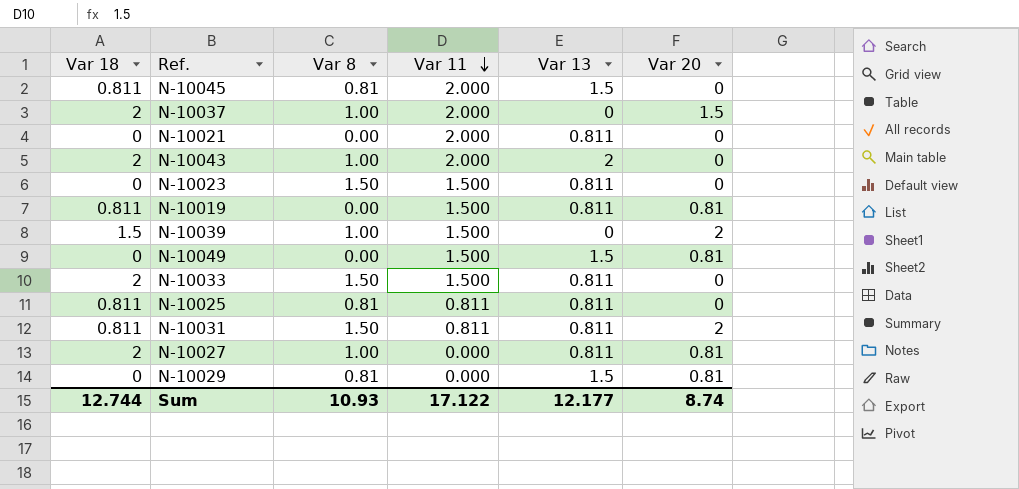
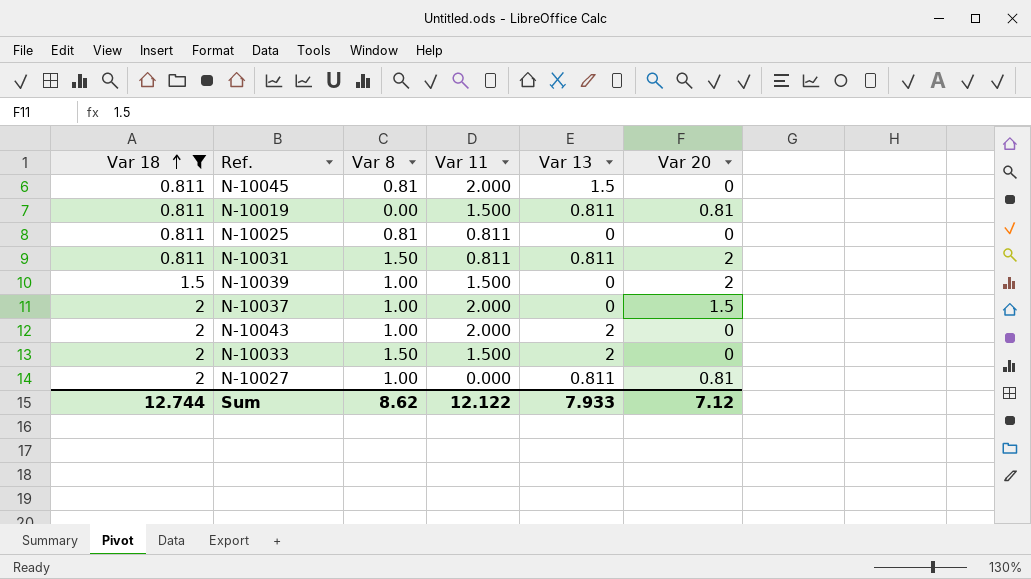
filter: none -> Var 18 != 0
row order: Var 11 descending -> Var 18 ascending
N-10025 | Var 13: 0.811 -> 0
N-10033 | Var 13: 0.811 -> 2
Sum | Var 8: 10.93 -> 8.62
Sum | Var 11: 17.122 -> 12.122
Sum | Var 13: 12.177 -> 7.933
Sum | Var 20: 8.74 -> 7.12

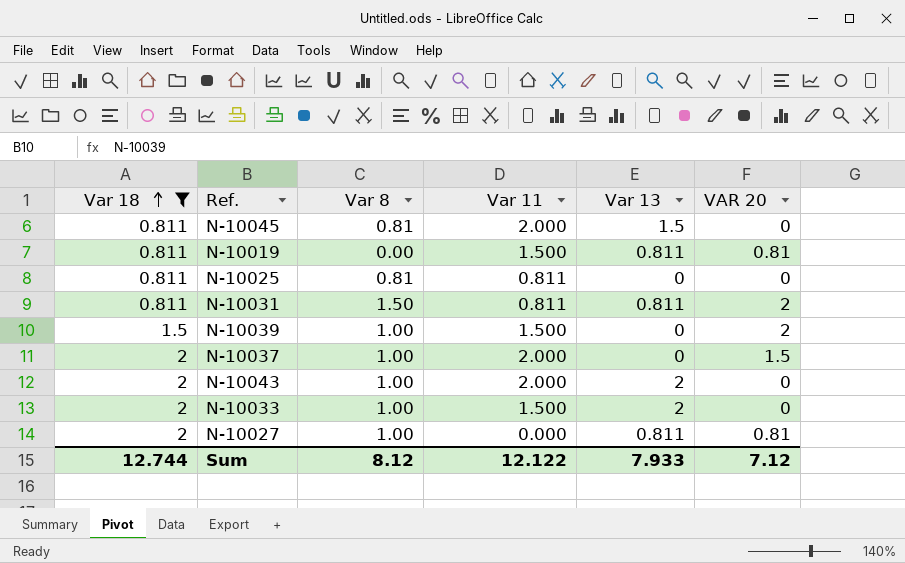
column name: Var 20 -> VAR 20
N-10033 | Var 8: 1.50 -> 1.00
Sum | Var 8: 8.62 -> 8.12

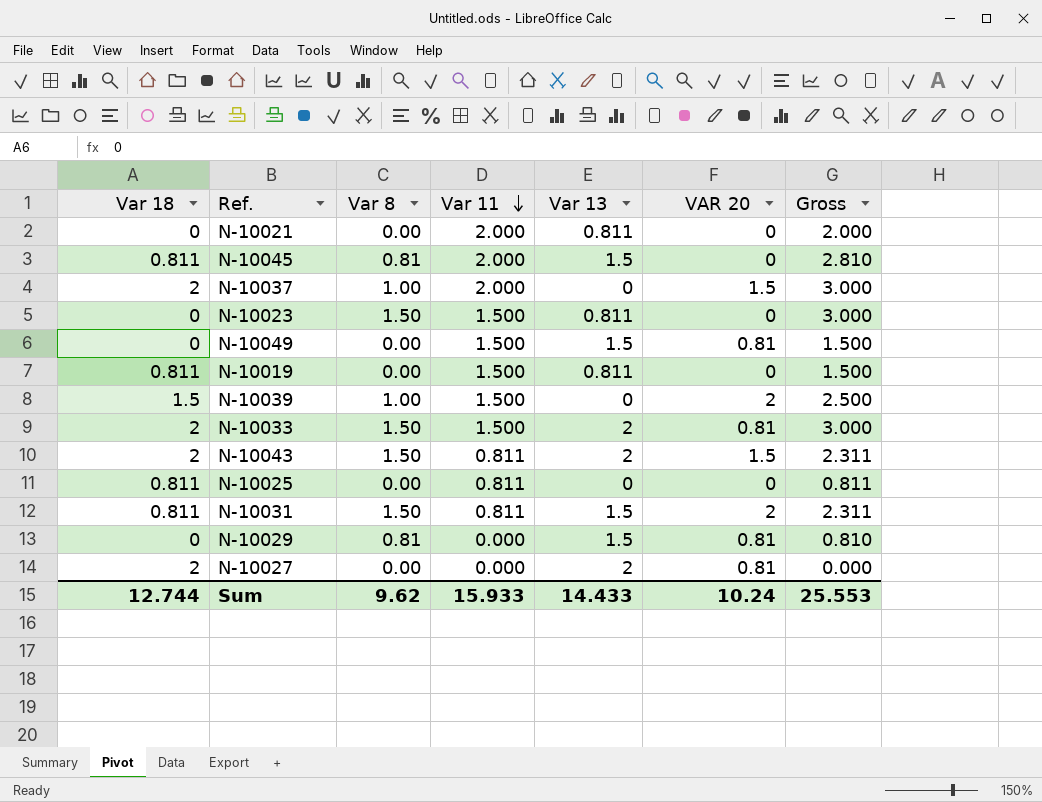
filter: Var 18 != 0 -> none
row order: Var 18 ascending -> Var 11 descending
column Gross | formula: none -> [Var 8] + [Var 11]
N-10019 | VAR 20: 0.81 -> 0
N-10033 | Var 8: 1.00 -> 1.50
N-10033 | VAR 20: 0 -> 0.81
N-10043 | Var 8: 1.00 -> 1.50
N-10043 | Var 11: 2.000 -> 0.811
N-10043 | VAR 20: 0 -> 1.5
N-10025 | Var 8: 0.81 -> 0.00
N-10031 | Var 13: 0.811 -> 1.5
N-10027 | Var 8: 1.00 -> 0.00
N-10027 | Var 13: 0.811 -> 2
Sum | Var 8: 8.12 -> 9.62
Sum | Var 11: 12.122 -> 15.933
Sum | Var 13: 7.933 -> 14.433
Sum | VAR 20: 7.12 -> 10.24

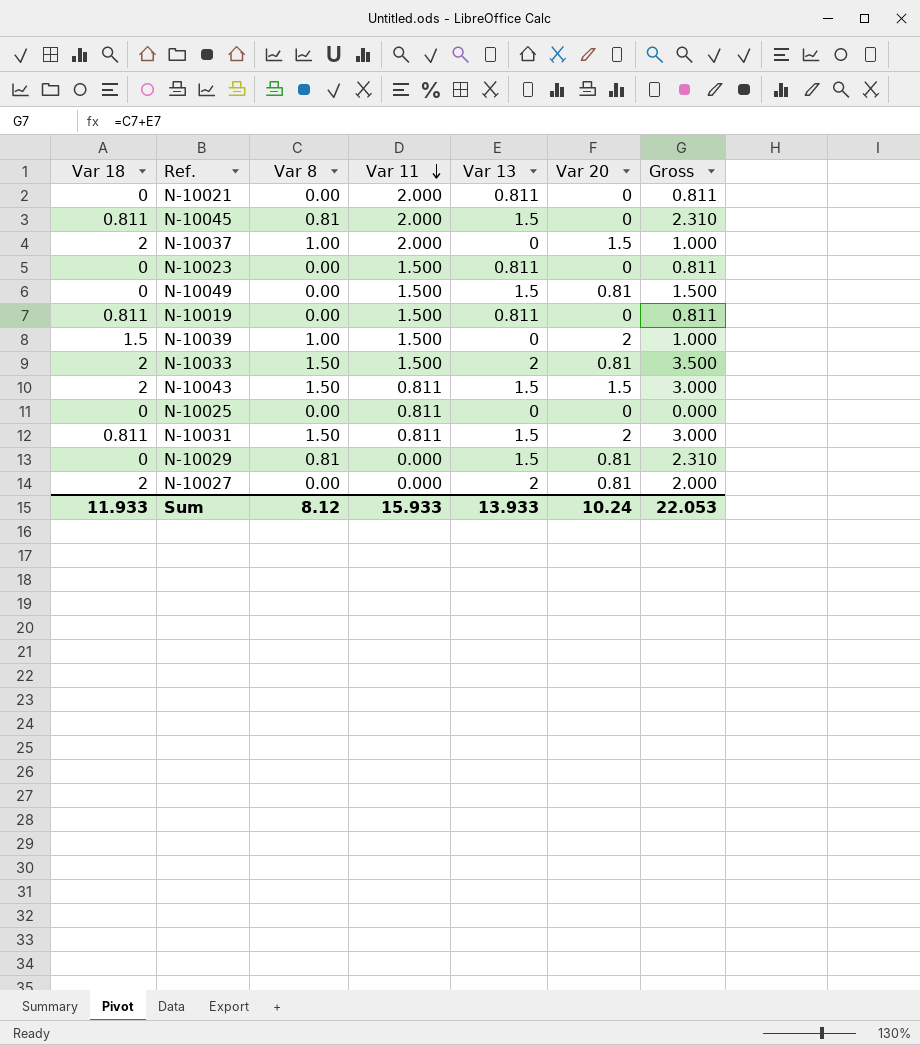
column name: VAR 20 -> Var 20
column Gross | formula: [Var 8] + [Var 11] -> [Var 8] + [Var 13]
N-10023 | Var 8: 1.50 -> 0.00
N-10043 | Var 13: 2 -> 1.5
N-10025 | Var 18: 0.811 -> 0
Sum | Var 18: 12.744 -> 11.933
Sum | Var 8: 9.62 -> 8.12
Sum | Var 13: 14.433 -> 13.933
Sum | Gross: 25.553 -> 22.053

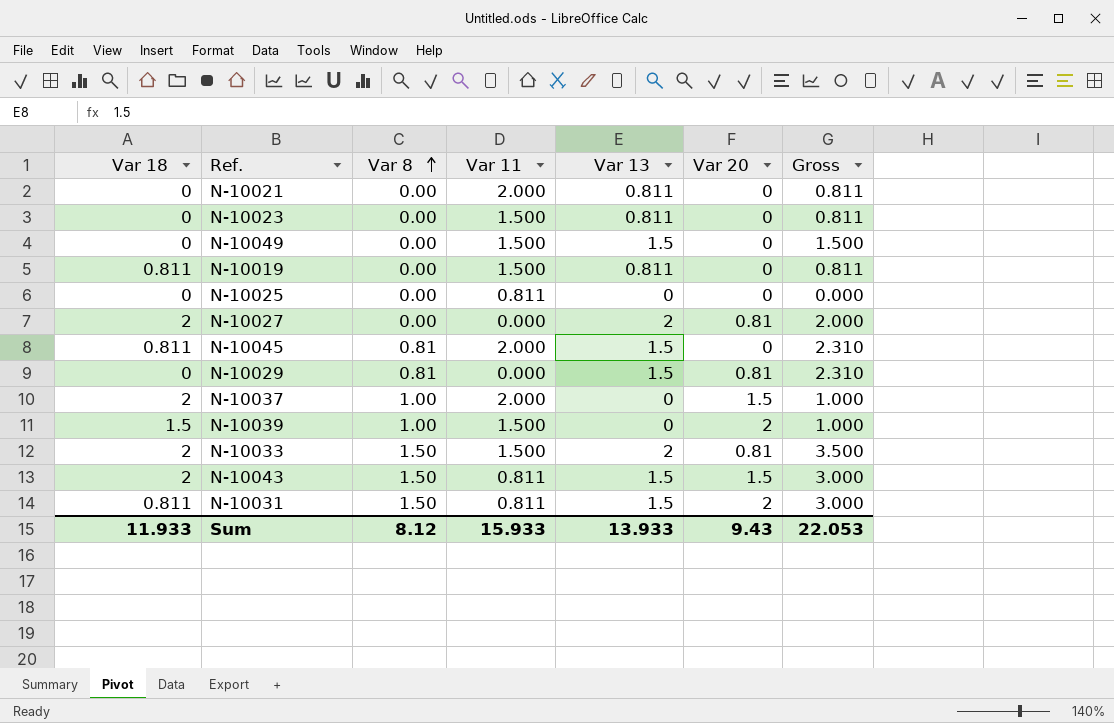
row order: Var 11 descending -> Var 8 ascending
N-10049 | Var 20: 0.81 -> 0
Sum | Var 20: 10.24 -> 9.43

